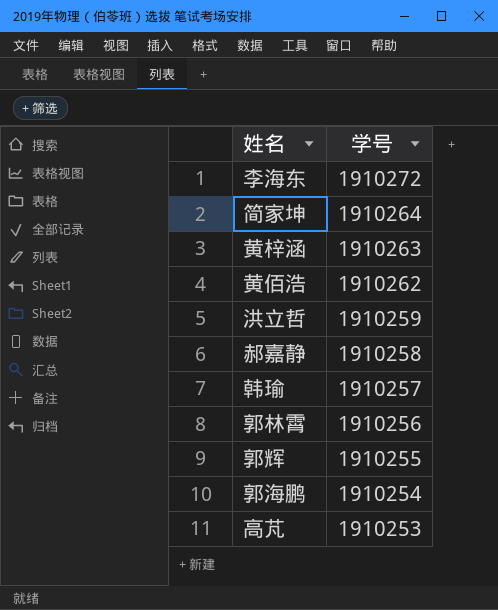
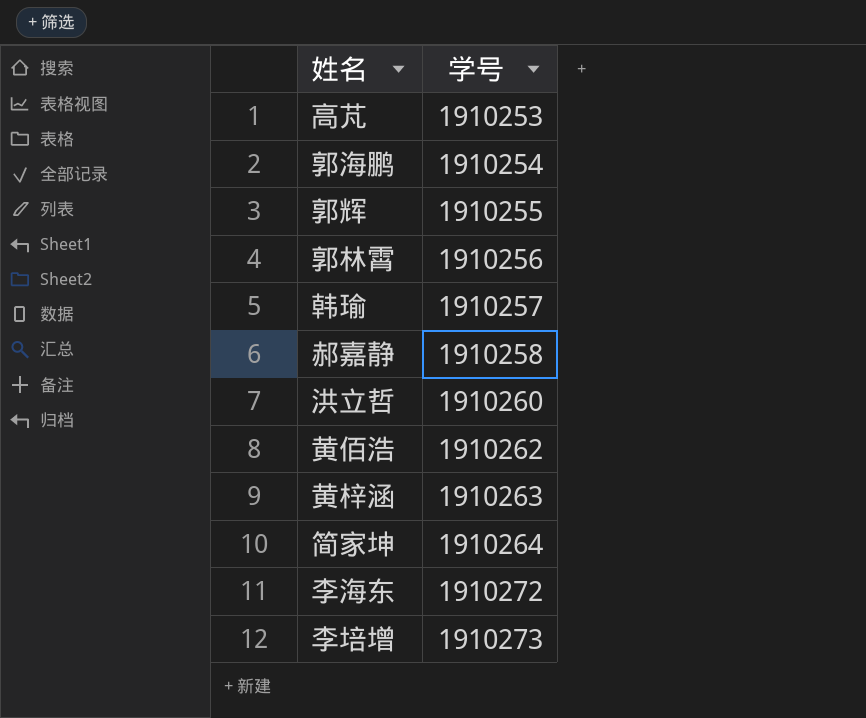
row order: 学号 descending -> 学号 ascending
洪立哲 | 学号: 1910259 -> 1910260
row 李培增: none -> 1910273

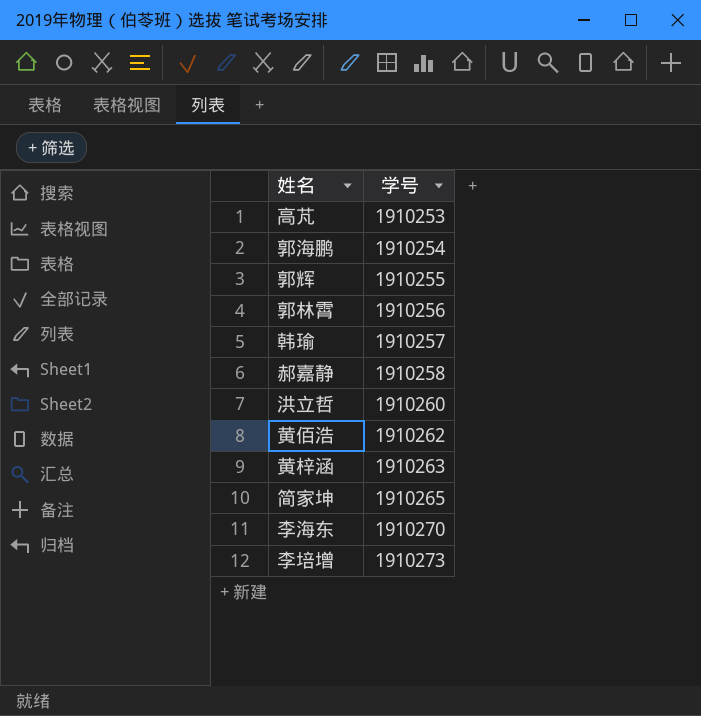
简家坤 | 学号: 1910264 -> 1910265
李海东 | 学号: 1910272 -> 1910270

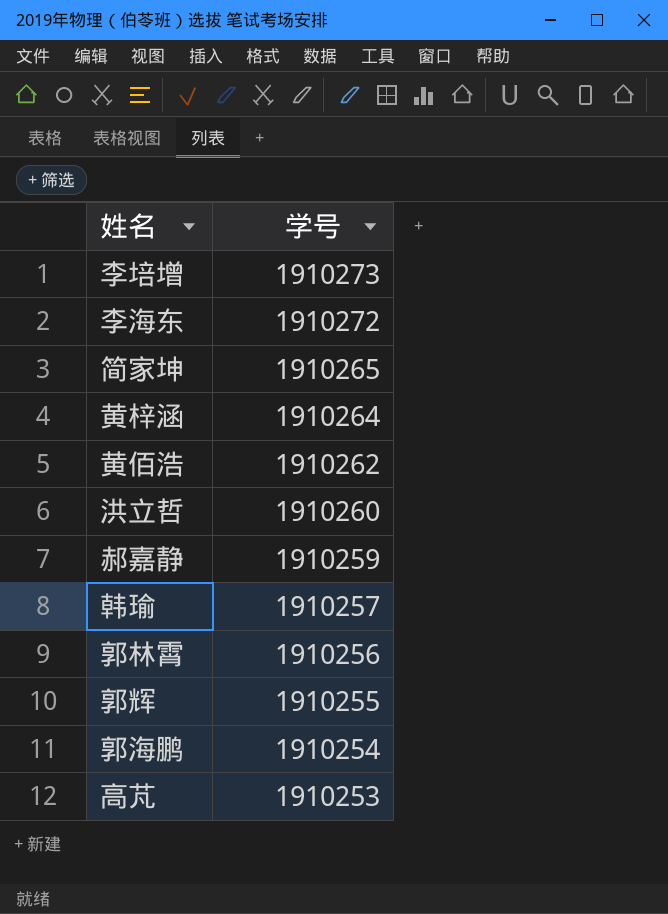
row order: 学号 ascending -> 学号 descending
李海东 | 学号: 1910270 -> 1910272
黄梓涵 | 学号: 1910263 -> 1910264
郝嘉静 | 学号: 1910258 -> 1910259

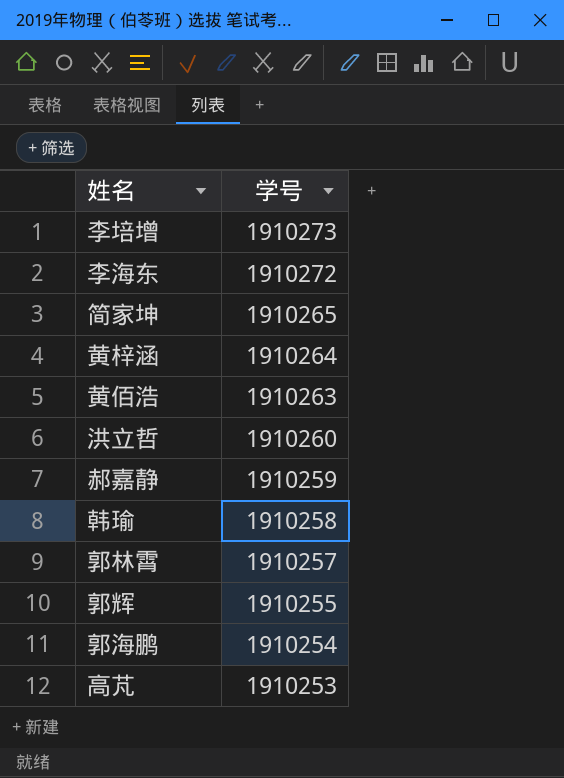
黄佰浩 | 学号: 1910262 -> 1910263
韩瑜 | 学号: 1910257 -> 1910258
郭林霄 | 学号: 1910256 -> 1910257

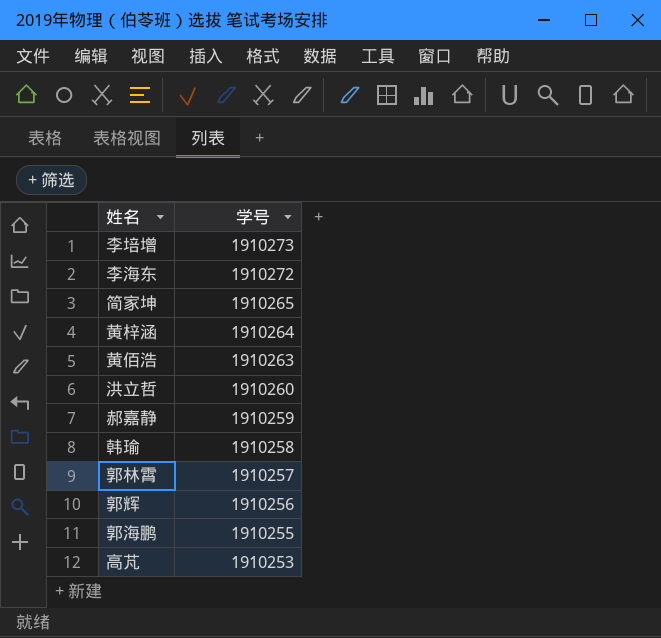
郭辉 | 学号: 1910255 -> 1910256
郭海鹏 | 学号: 1910254 -> 1910255

